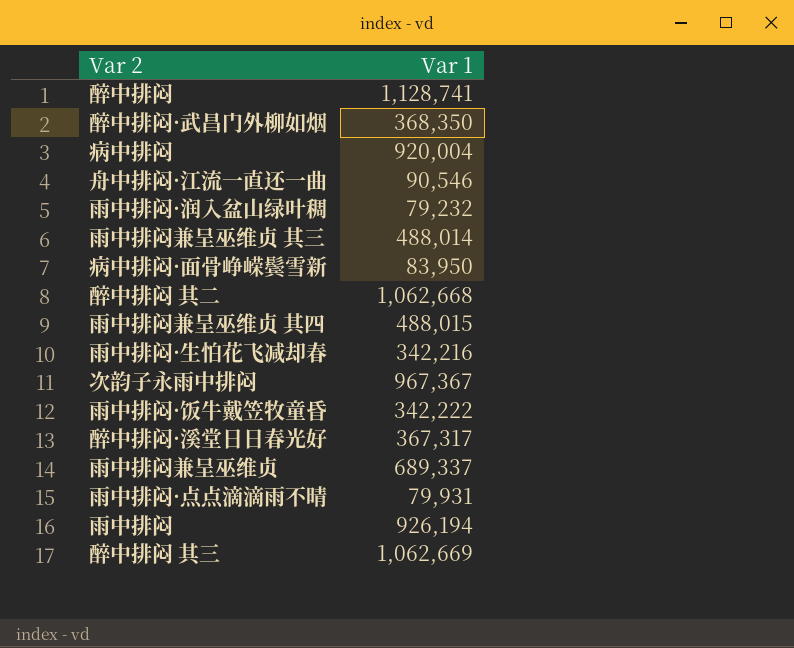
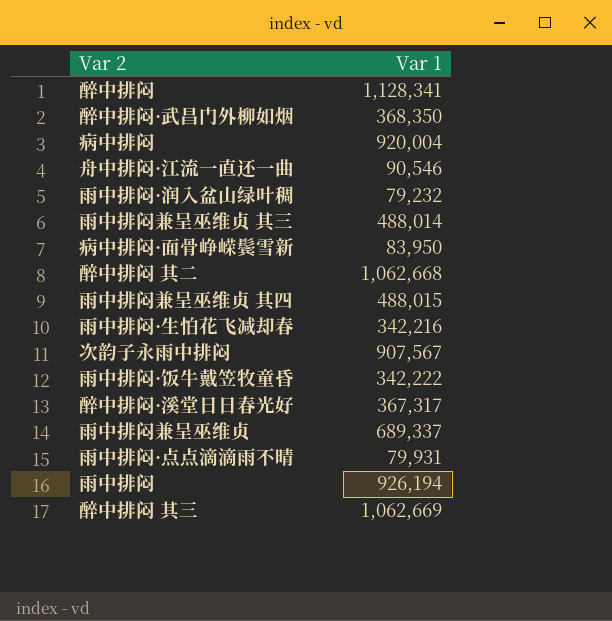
醉中排闷 | Var 1: 1,128,741 -> 1,128,341
次韵子永雨中排闷 | Var 1: 967,367 -> 907,567

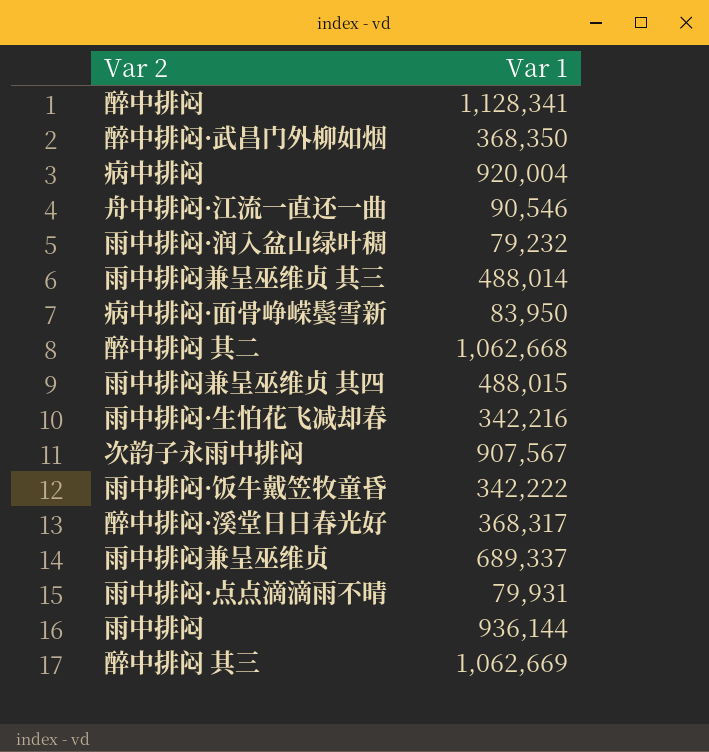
醉中排闷·溪堂日日春光好 | Var 1: 367,317 -> 368,317
雨中排闷 | Var 1: 926,194 -> 936,144

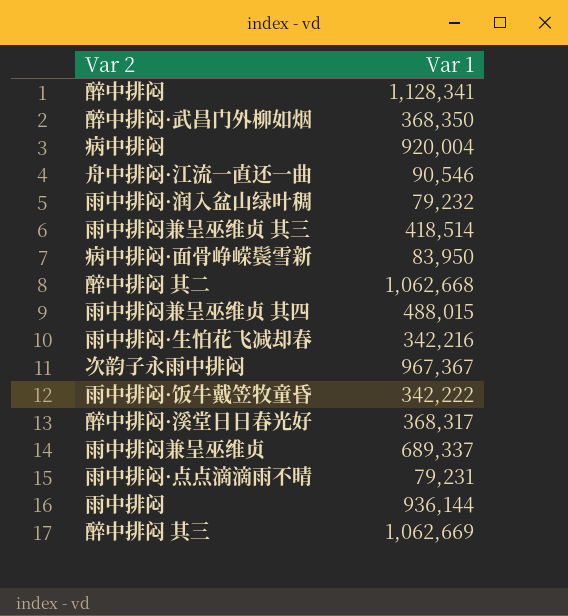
雨中排闷兼呈巫维贞 其三 | Var 1: 488,014 -> 418,514
次韵子永雨中排闷 | Var 1: 907,567 -> 967,367
雨中排闷·点点滴滴雨不晴 | Var 1: 79,931 -> 79,231

